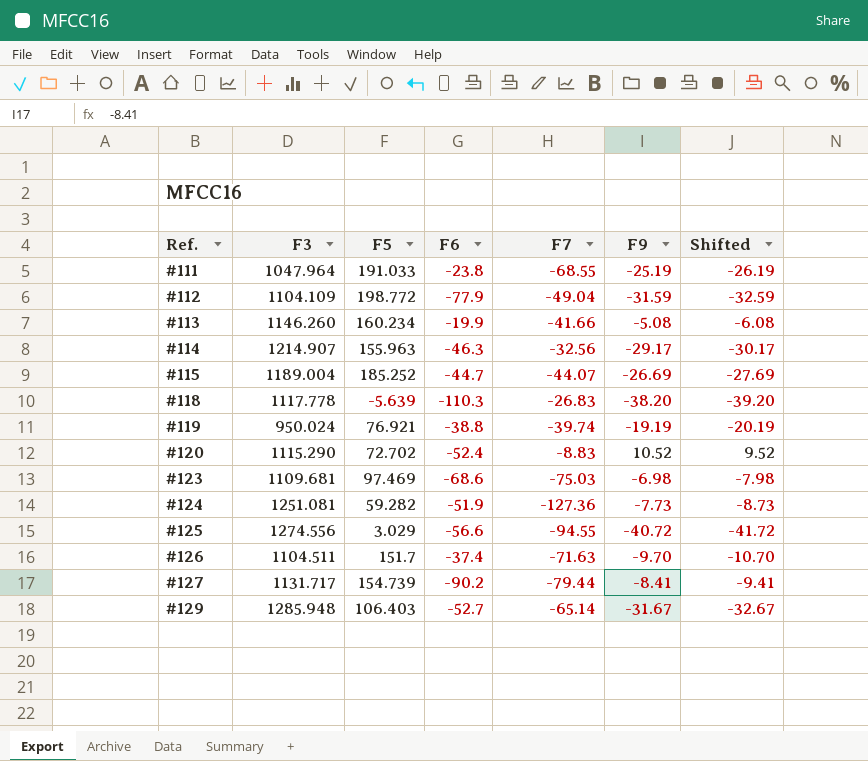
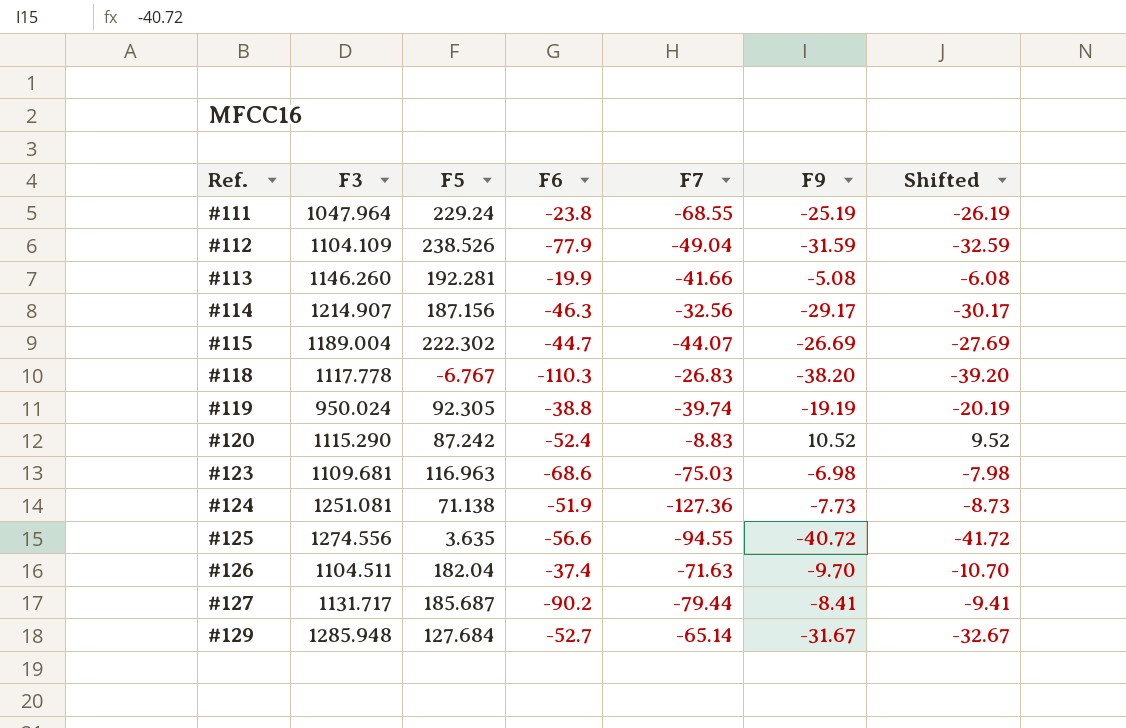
#111 | F5: 191.033 -> 229.24
#112 | F5: 198.772 -> 238.526
#113 | F5: 160.234 -> 192.281
#114 | F5: 155.963 -> 187.156
#115 | F5: 185.252 -> 222.302
#118 | F5: -5.639 -> -6.767
#119 | F5: 76.921 -> 92.305
#120 | F5: 72.702 -> 87.242
#123 | F5: 97.469 -> 116.963
#124 | F5: 59.282 -> 71.138
#125 | F5: 3.029 -> 3.635
#126 | F5: 151.7 -> 182.04
#127 | F5: 154.739 -> 185.687
#129 | F5: 106.403 -> 127.684

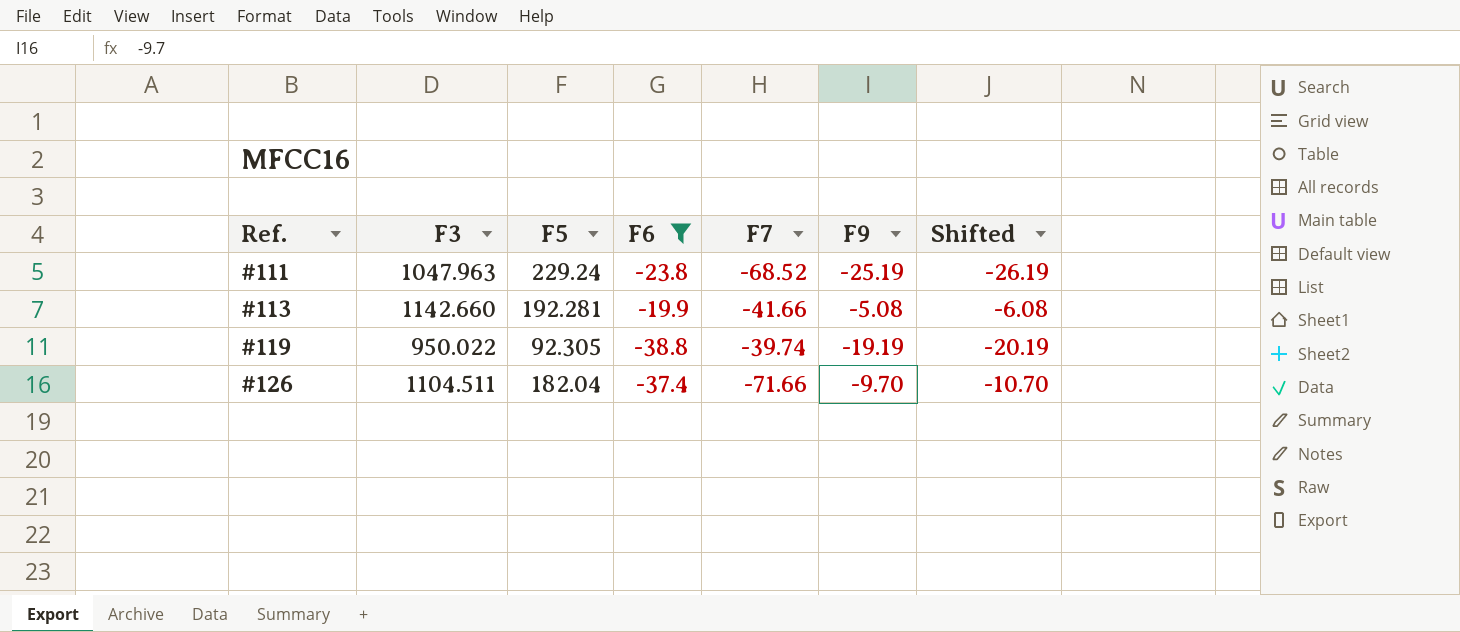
filter: none -> F6 >= -38.8
#111 | F3: 1047.964 -> 1047.963
#111 | F7: -68.55 -> -68.52
#113 | F3: 1146.260 -> 1142.660
#119 | F3: 950.024 -> 950.022
#126 | F7: -71.63 -> -71.66

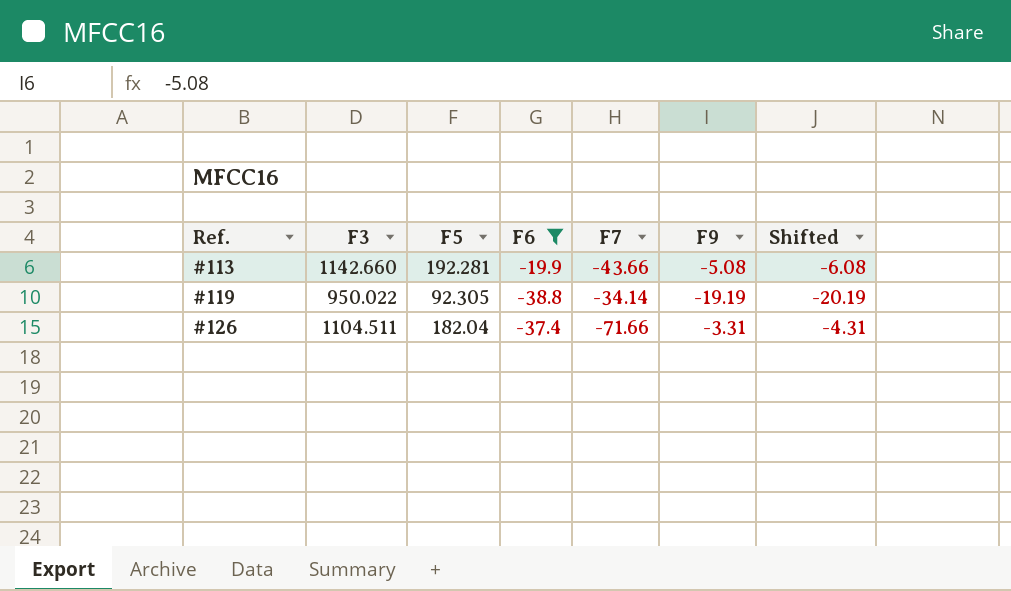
row #111: 1047.963 | 229.24 | -23.8 | -68.52 | -25.19 | -26.19 -> none
#113 | F7: -41.66 -> -43.66
#119 | F7: -39.74 -> -34.14
#126 | F9: -9.70 -> -3.31
#126 | Shifted: -10.70 -> -4.31

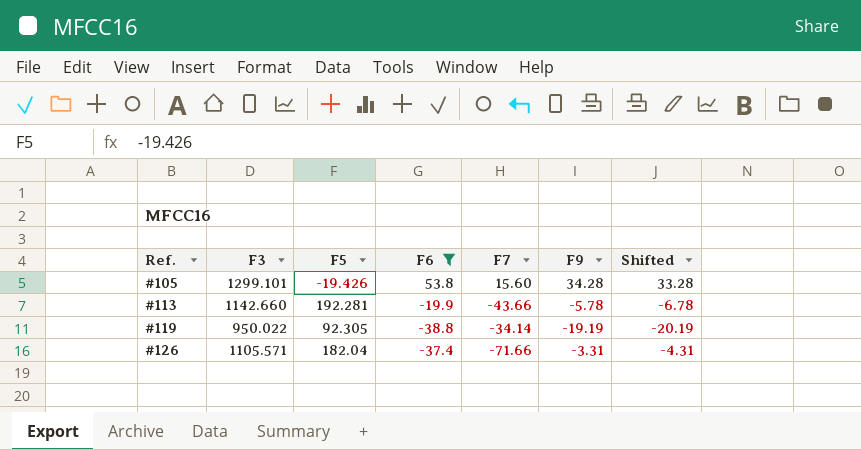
row #105: none -> 1299.101 | -19.426 | 53.8 | 15.60 | 34.28 | 33.28
#113 | F9: -5.08 -> -5.78
#113 | Shifted: -6.08 -> -6.78
#126 | F3: 1104.511 -> 1105.571

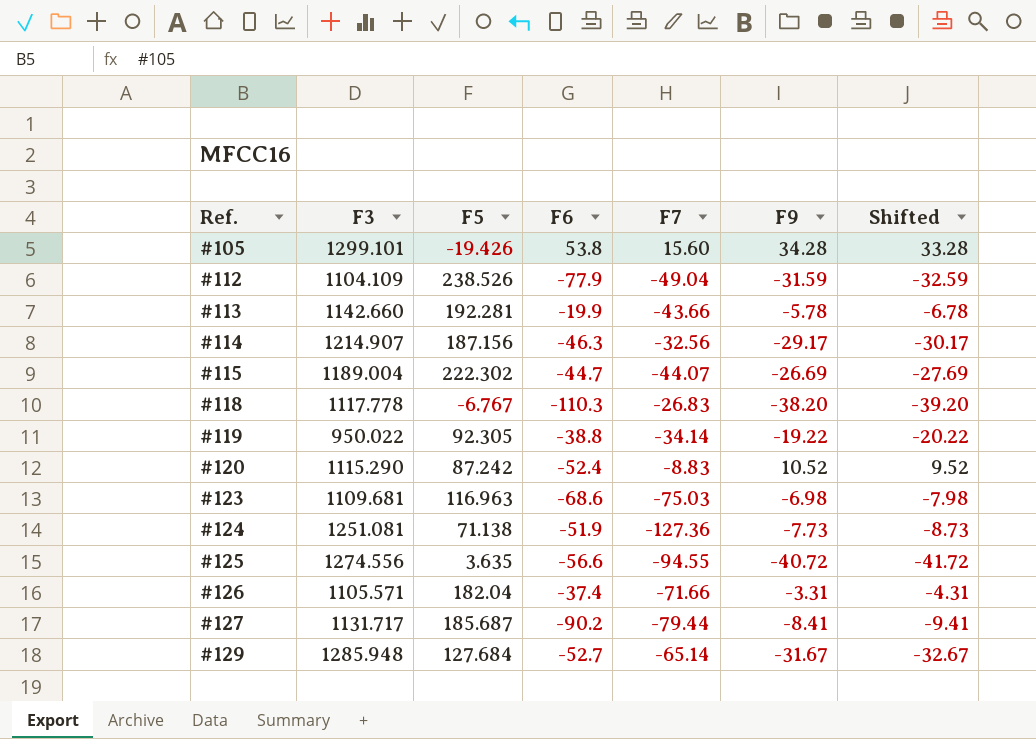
filter: F6 >= -38.8 -> none
#119 | F9: -19.19 -> -19.22
#119 | Shifted: -20.19 -> -20.22

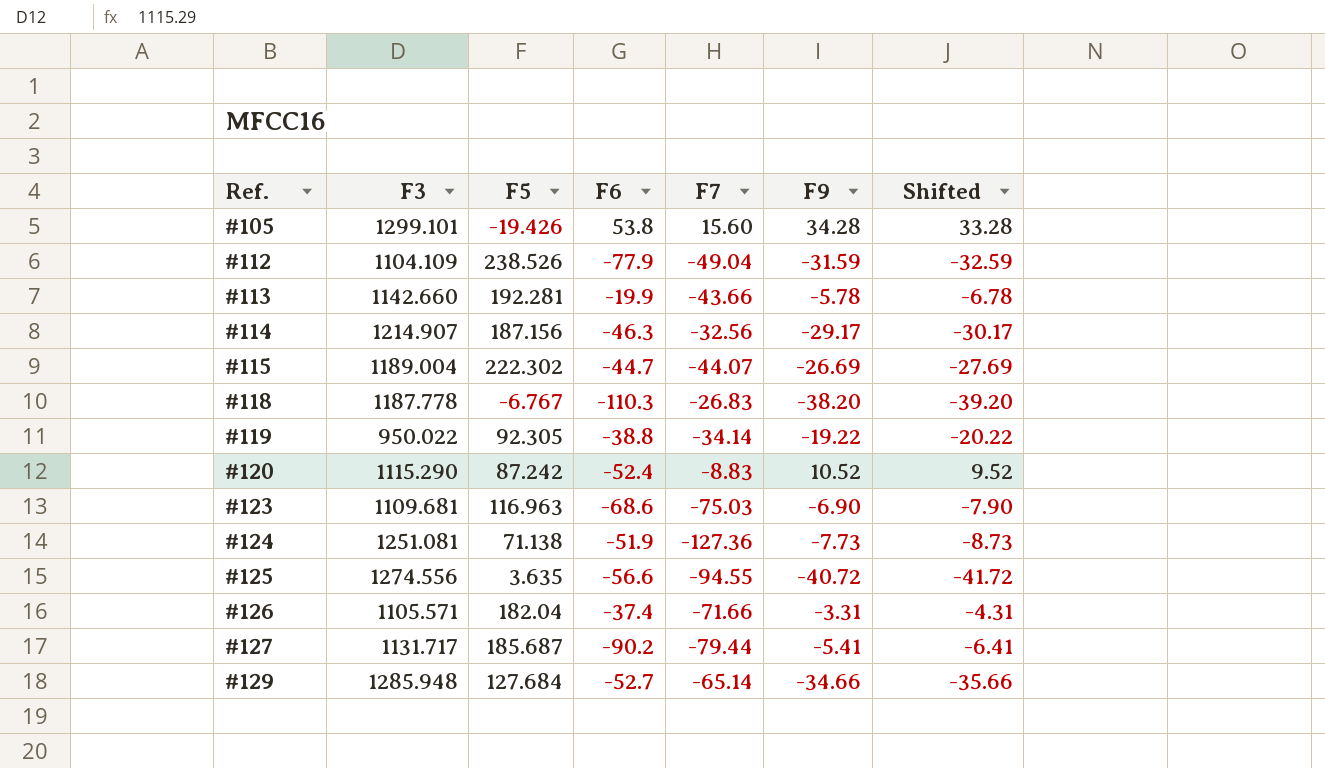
#118 | F3: 1117.778 -> 1187.778
#123 | F9: -6.98 -> -6.90
#123 | Shifted: -7.98 -> -7.90
#127 | F9: -8.41 -> -5.41
#127 | Shifted: -9.41 -> -6.41
#129 | F9: -31.67 -> -34.66
#129 | Shifted: -32.67 -> -35.66

